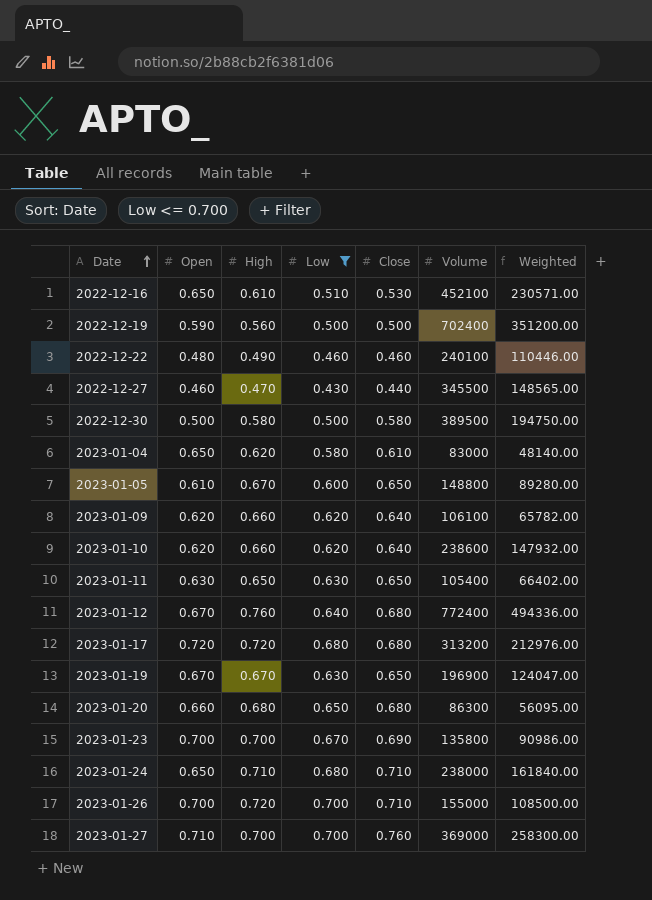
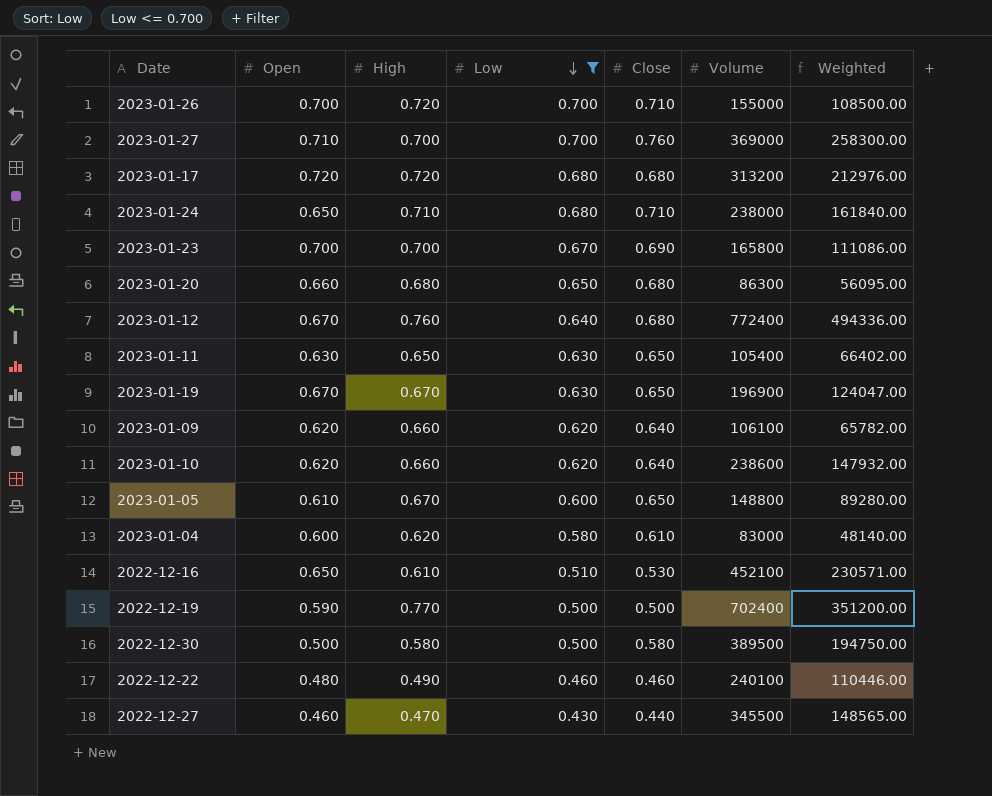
row order: Date ascending -> Low descending
2023-01-23 | Volume: 135800 -> 165800
2023-01-23 | Weighted: 90986.00 -> 111086.00
2023-01-04 | Open: 0.650 -> 0.600
2022-12-19 | High: 0.560 -> 0.770

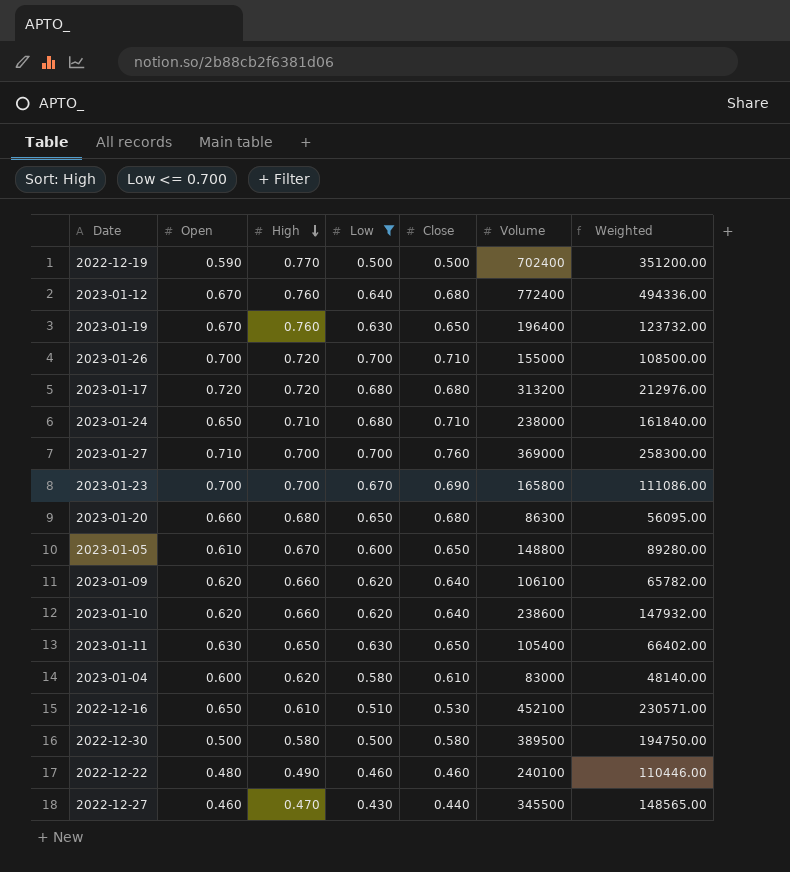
row order: Low descending -> High descending
2023-01-19 | High: 0.670 -> 0.760
2023-01-19 | Volume: 196900 -> 196400
2023-01-19 | Weighted: 124047.00 -> 123732.00

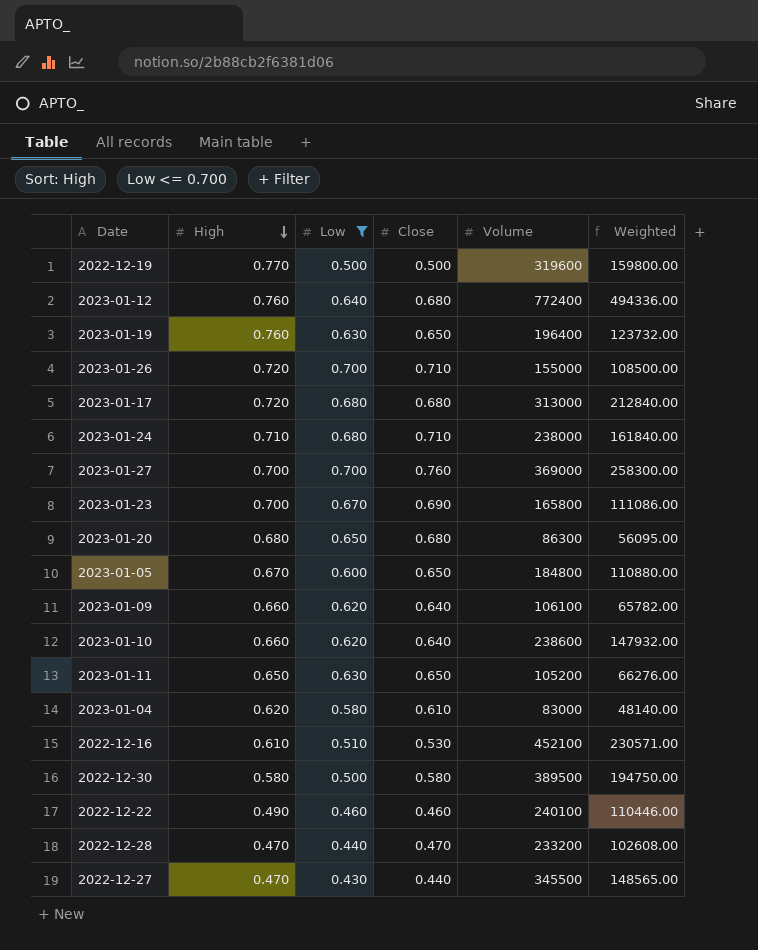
column Open | position: 2 -> none
2022-12-19 | Volume: 702400 -> 319600
2022-12-19 | Weighted: 351200.00 -> 159800.00
2023-01-17 | Volume: 313200 -> 313000
2023-01-17 | Weighted: 212976.00 -> 212840.00
2023-01-05 | Volume: 148800 -> 184800
2023-01-05 | Weighted: 89280.00 -> 110880.00
2023-01-11 | Volume: 105400 -> 105200
2023-01-11 | Weighted: 66402.00 -> 66276.00
row 2022-12-28: none -> 0.470 | 0.440 | 0.470 | 233200 | 102608.00

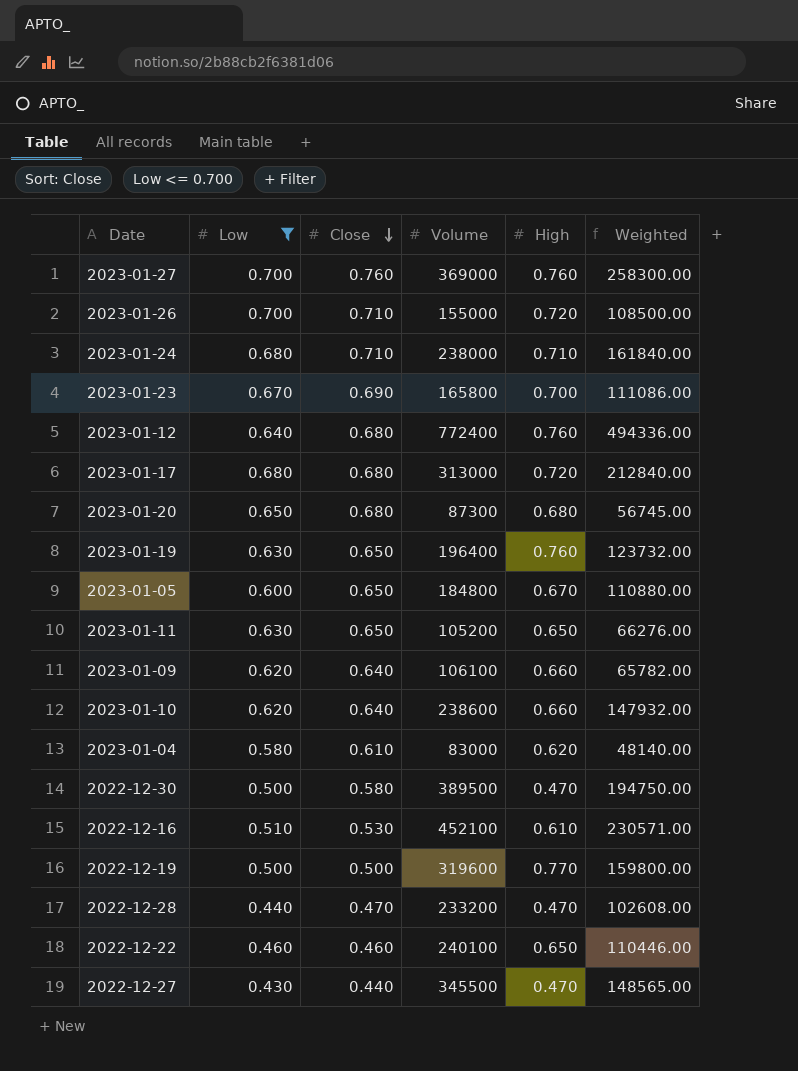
row order: High descending -> Close descending
column High | position: 2 -> 5
2023-01-27 | High: 0.700 -> 0.760
2023-01-20 | Volume: 86300 -> 87300
2023-01-20 | Weighted: 56095.00 -> 56745.00
2022-12-30 | High: 0.580 -> 0.470
2022-12-22 | High: 0.490 -> 0.650

